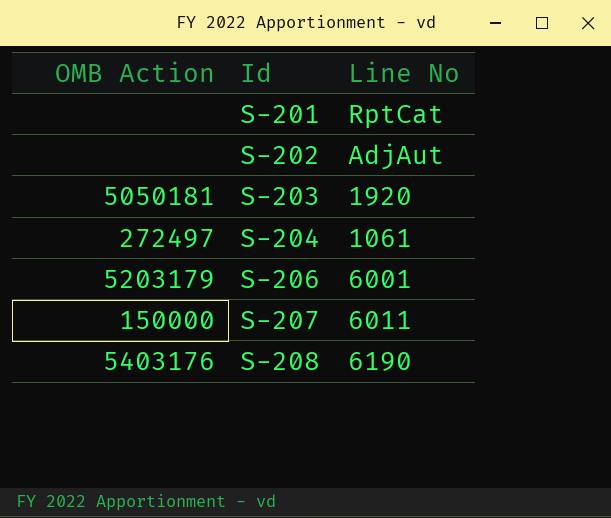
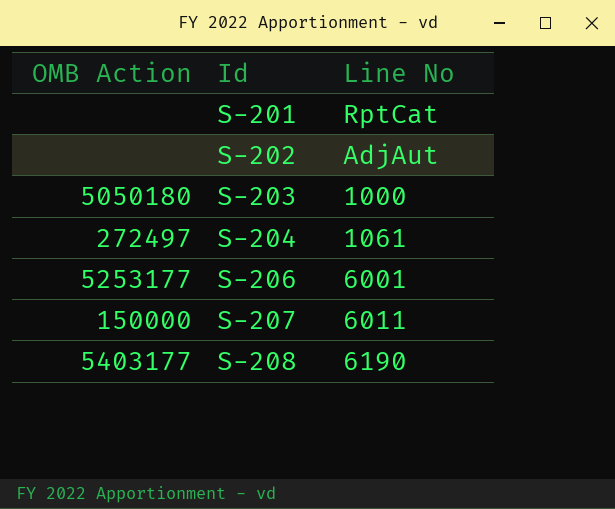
S-203 | OMB Action: 5050181 -> 5050180
S-203 | Line No: 1920 -> 1000
S-206 | OMB Action: 5203179 -> 5253177
S-208 | OMB Action: 5403176 -> 5403177

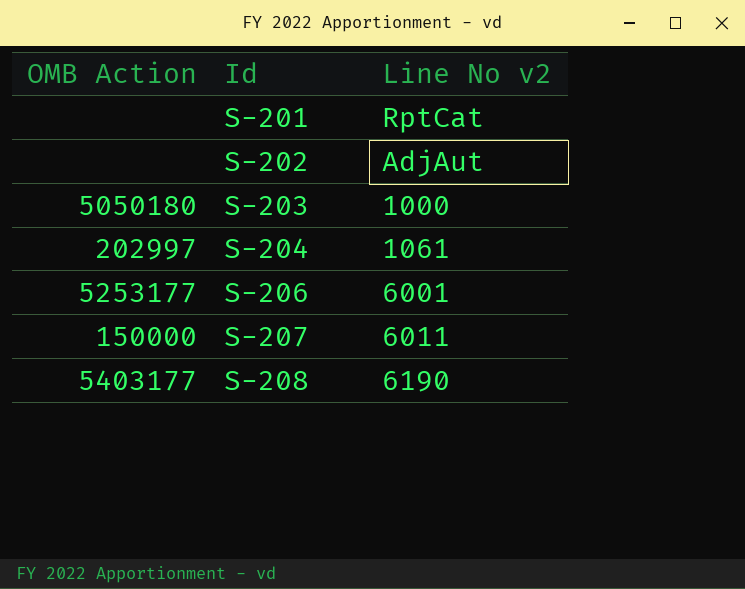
column name: Line No -> Line No v2
S-204 | OMB Action: 272497 -> 202997

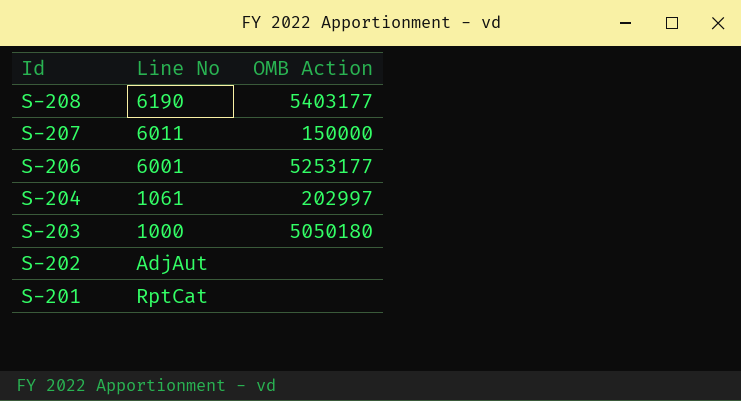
row order: Id ascending -> Id descending
column name: Line No v2 -> Line No
column OMB Action | position: 1 -> 3

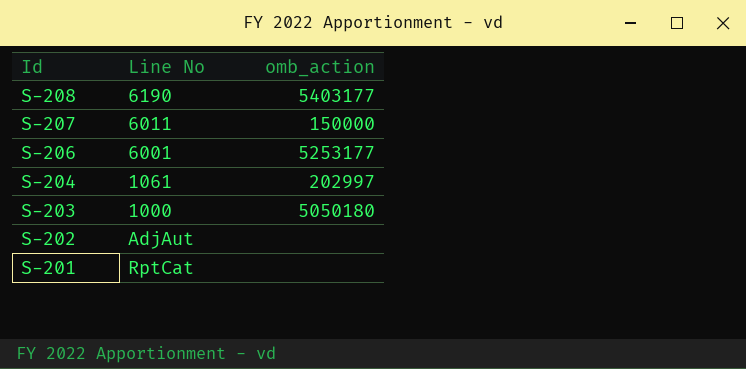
column name: OMB Action -> omb_action

